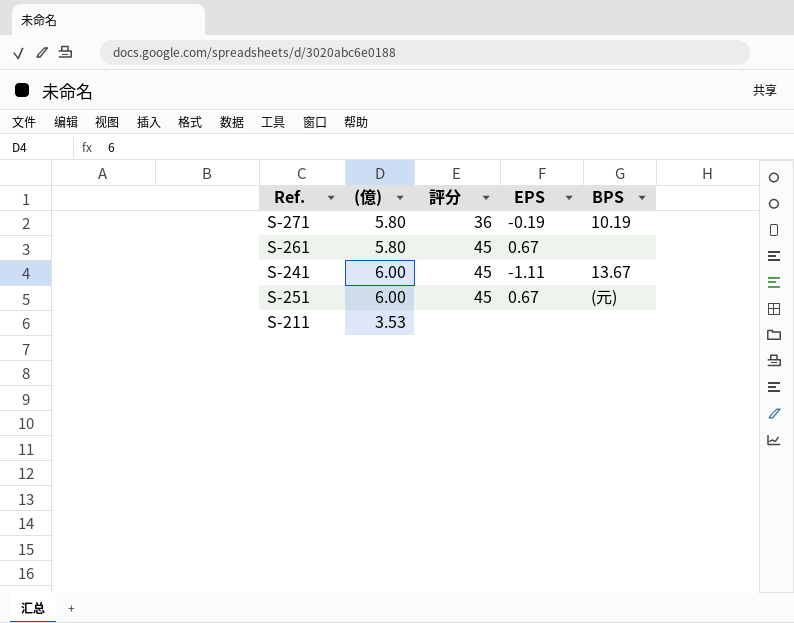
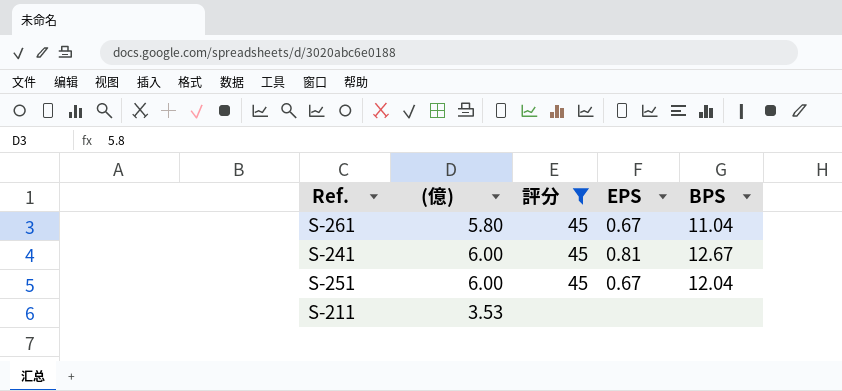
filter: none -> 評分 != 36
S-261 | BPS: none -> 11.04
S-241 | EPS: -1.11 -> 0.81
S-241 | BPS: 13.67 -> 12.67
S-251 | BPS: (元) -> 12.04

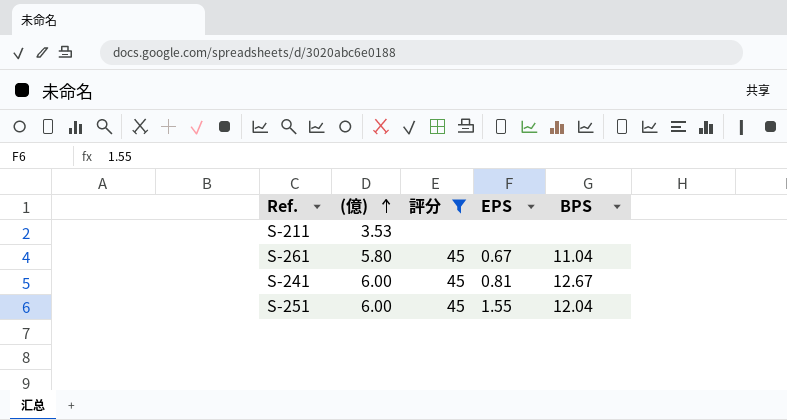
row order: none -> (億) ascending
S-251 | EPS: 0.67 -> 1.55

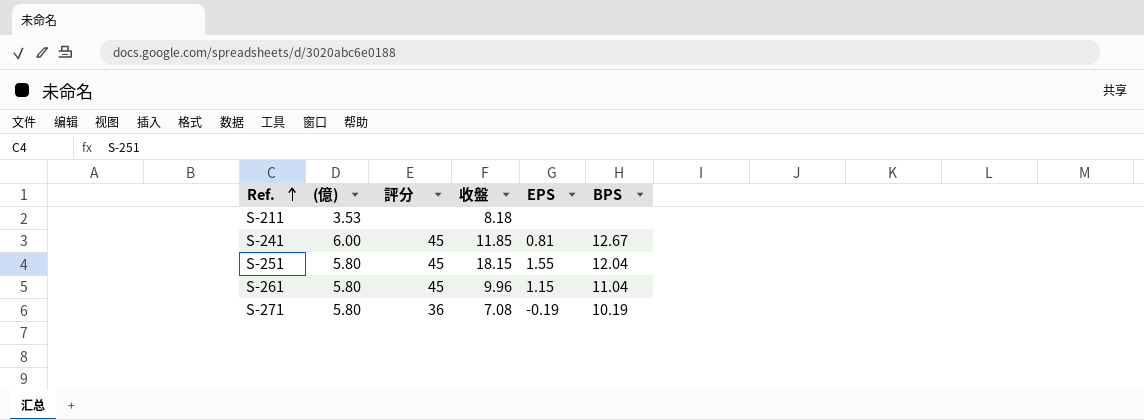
filter: 評分 != 36 -> none
row order: (億) ascending -> Ref. ascending
column 收盤 | position: none -> 4
S-251 | (億): 6.00 -> 5.80
S-261 | EPS: 0.67 -> 1.15

